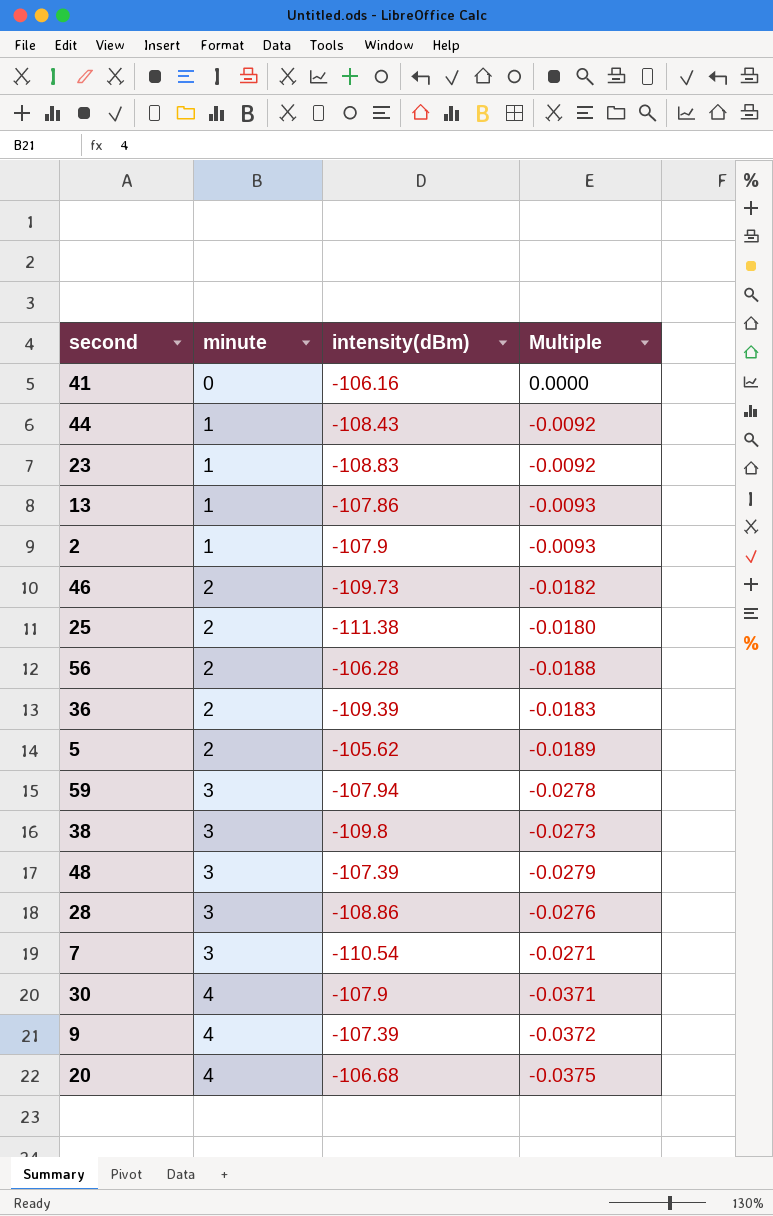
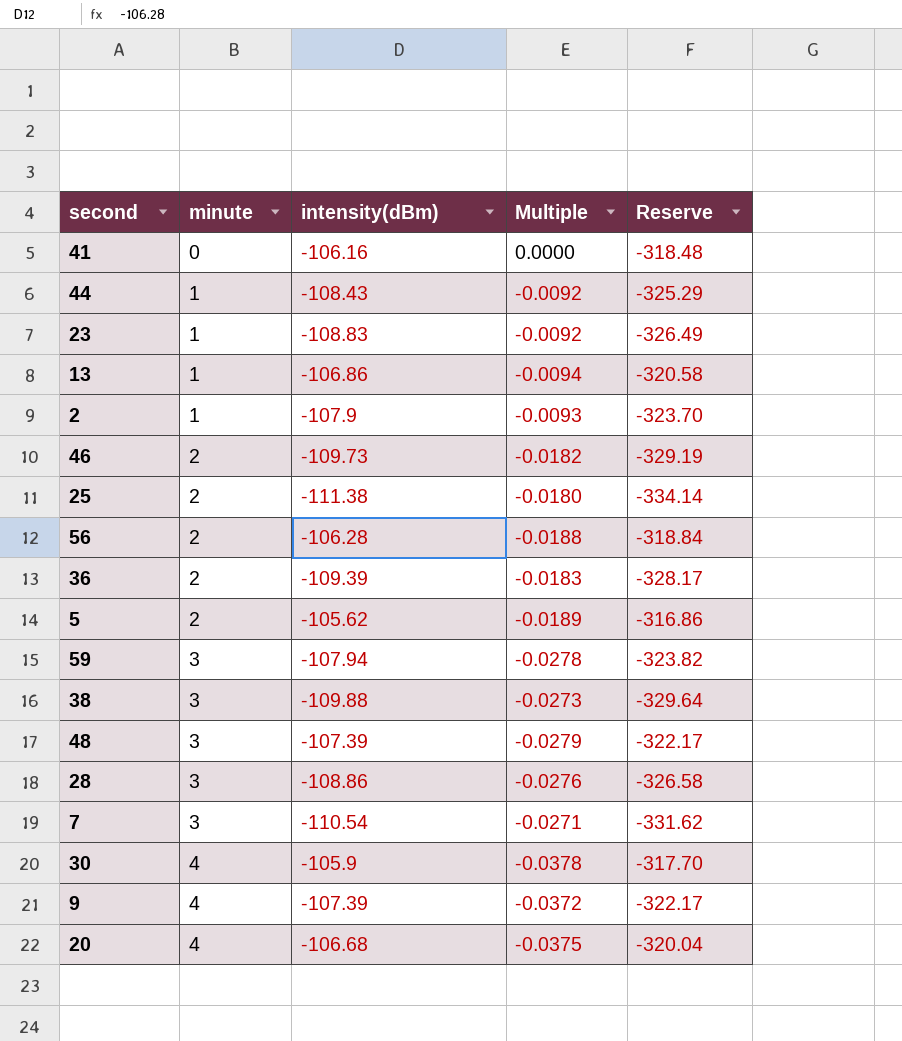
column Reserve | formula: none -> [intensity(dBm)] * 3
13 | intensity(dBm): -107.86 -> -106.86
13 | Multiple: -0.0093 -> -0.0094
38 | intensity(dBm): -109.8 -> -109.88
30 | intensity(dBm): -107.9 -> -105.9
30 | Multiple: -0.0371 -> -0.0378

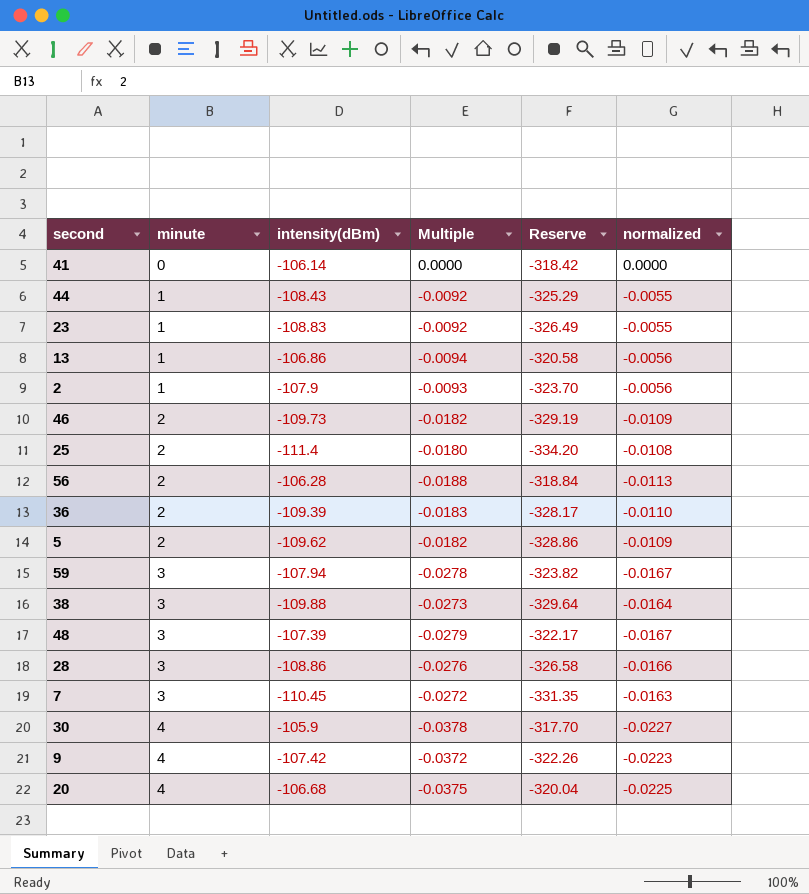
column normalized | formula: none -> [Multiple] * 0.6
41 | intensity(dBm): -106.16 -> -106.14
41 | Reserve: -318.48 -> -318.42
25 | intensity(dBm): -111.38 -> -111.4
25 | Reserve: -334.14 -> -334.20
5 | intensity(dBm): -105.62 -> -109.62
5 | Multiple: -0.0189 -> -0.0182
5 | Reserve: -316.86 -> -328.86
7 | intensity(dBm): -110.54 -> -110.45
7 | Multiple: -0.0271 -> -0.0272
7 | Reserve: -331.62 -> -331.35
9 | intensity(dBm): -107.39 -> -107.42
9 | Reserve: -322.17 -> -322.26

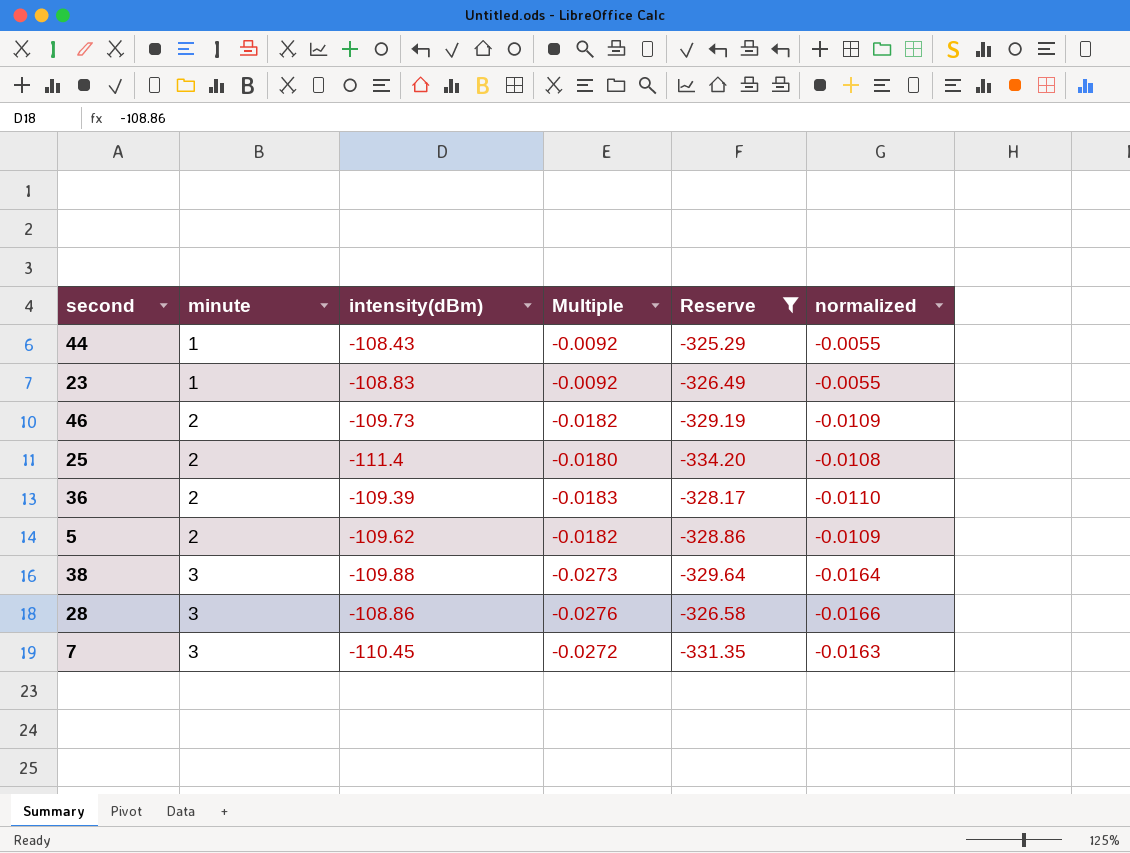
filter: none -> Reserve <= -325.29

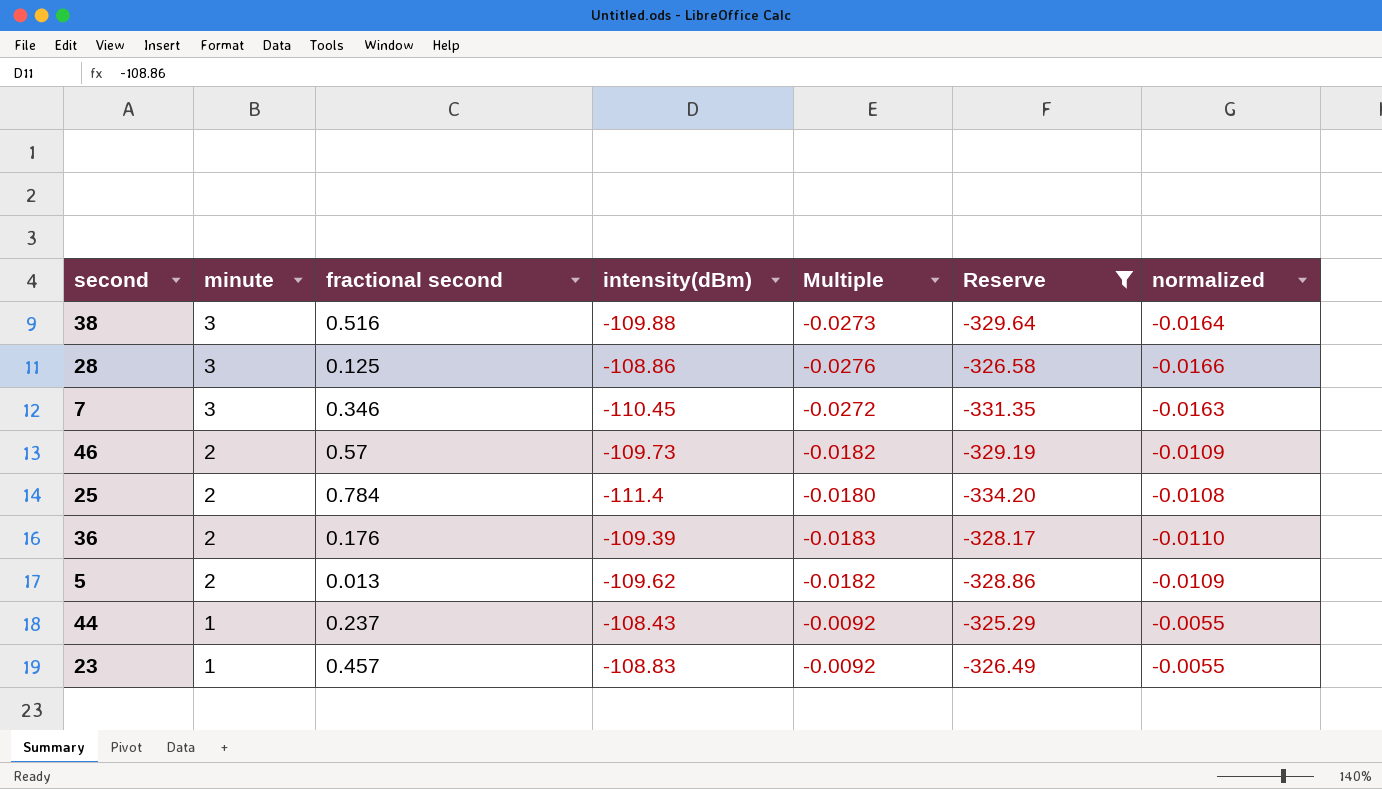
row order: minute ascending -> minute descending
column fractional second | position: none -> 3

